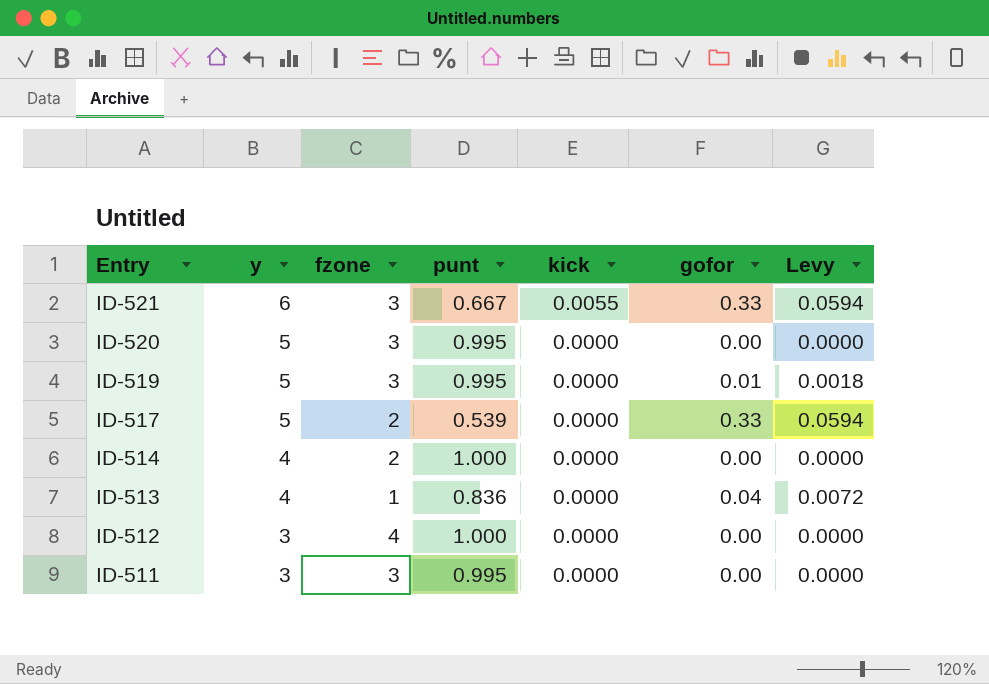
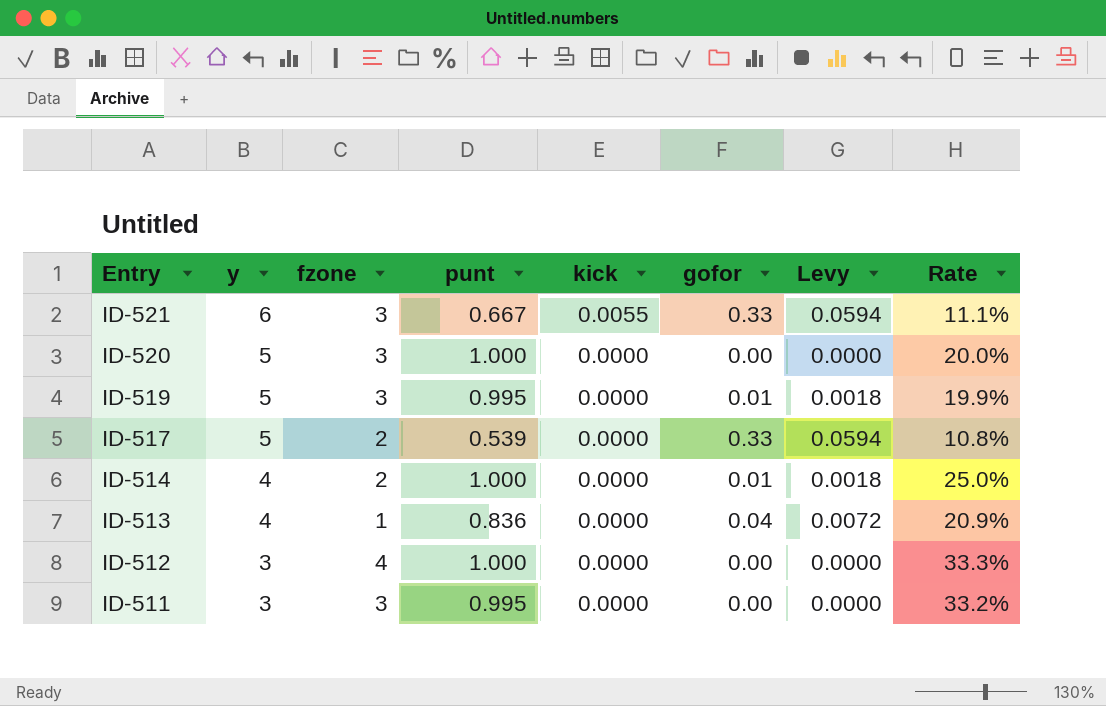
column Rate | formula: none -> [punt] / [y]
ID-520 | punt: 0.995 -> 1.000
ID-514 | gofor: 0.00 -> 0.01
ID-514 | Levy: 0.0000 -> 0.0018

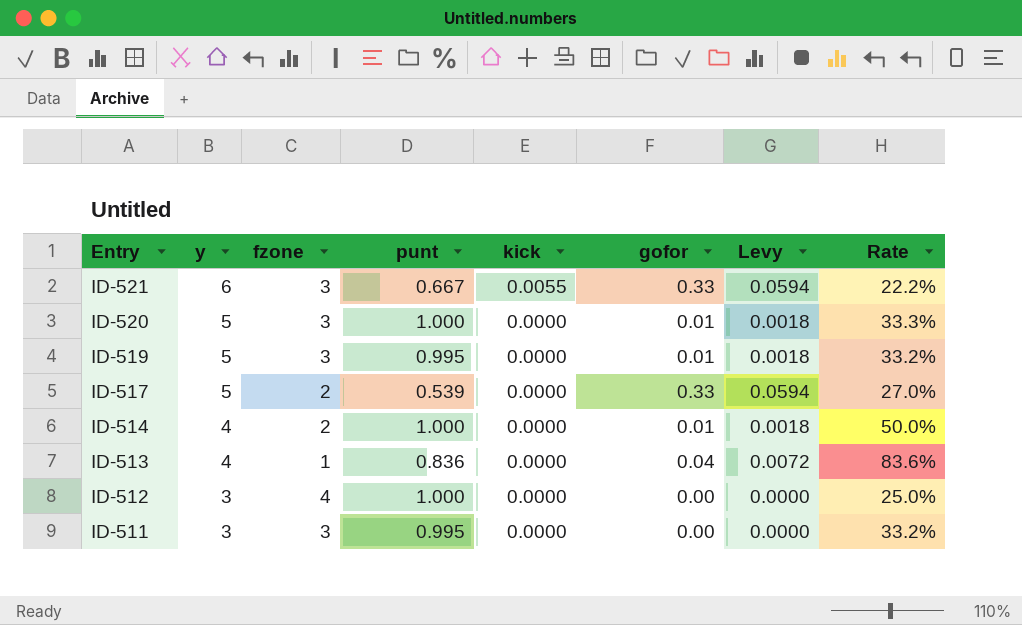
column Rate | formula: [punt] / [y] -> [punt] / [fzone]
ID-520 | gofor: 0.00 -> 0.01
ID-520 | Levy: 0.0000 -> 0.0018

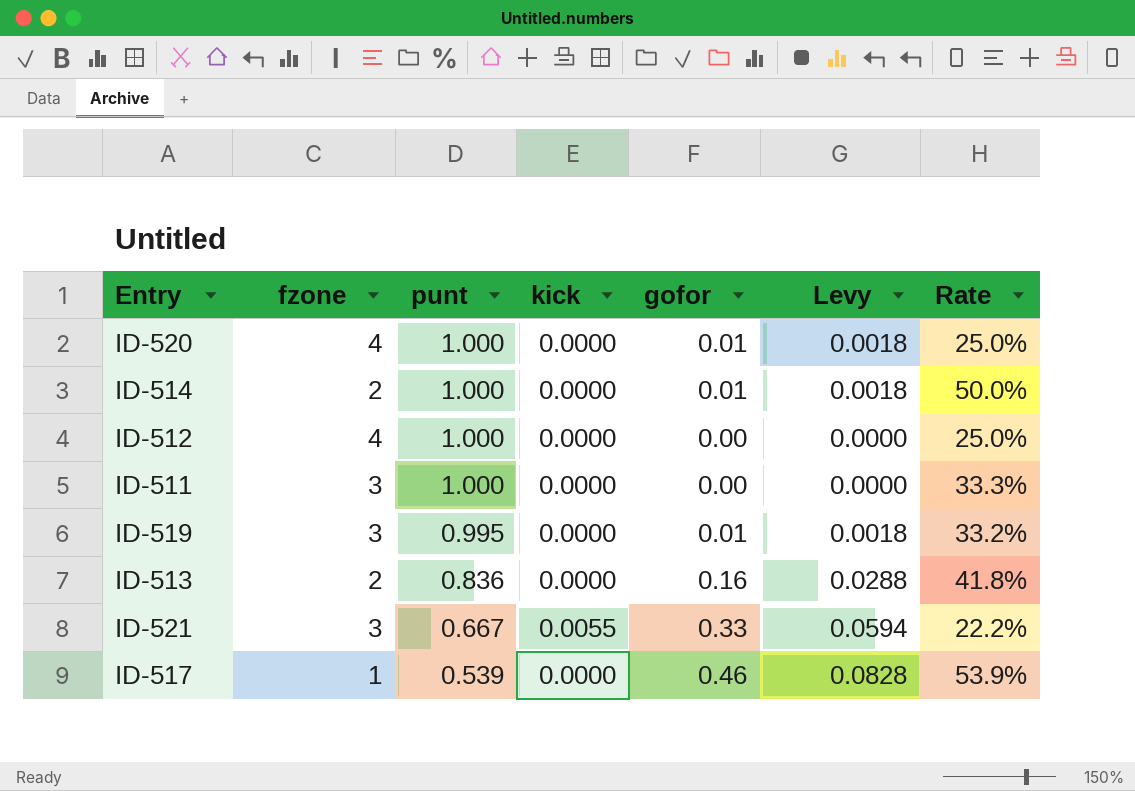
row order: Entry descending -> punt descending
column y | position: 2 -> none
ID-520 | fzone: 3 -> 4
ID-520 | Rate: 33.3% -> 25.0%
ID-511 | punt: 0.995 -> 1.000
ID-511 | Rate: 33.2% -> 33.3%
ID-513 | fzone: 1 -> 2
ID-513 | gofor: 0.04 -> 0.16
ID-513 | Levy: 0.0072 -> 0.0288
ID-513 | Rate: 83.6% -> 41.8%
ID-517 | fzone: 2 -> 1
ID-517 | gofor: 0.33 -> 0.46
ID-517 | Levy: 0.0594 -> 0.0828
ID-517 | Rate: 27.0% -> 53.9%

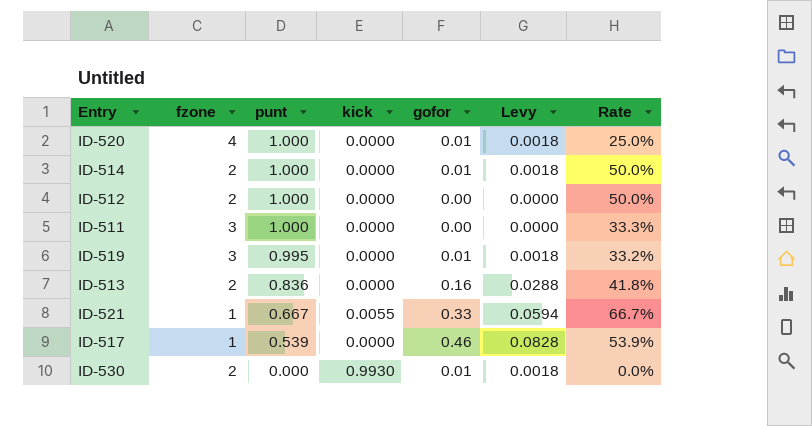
ID-512 | fzone: 4 -> 2
ID-512 | Rate: 25.0% -> 50.0%
ID-521 | fzone: 3 -> 1
ID-521 | Rate: 22.2% -> 66.7%
row ID-530: none -> 2 | 0.000 | 0.9930 | 0.01 | 0.0018 | 0.0%

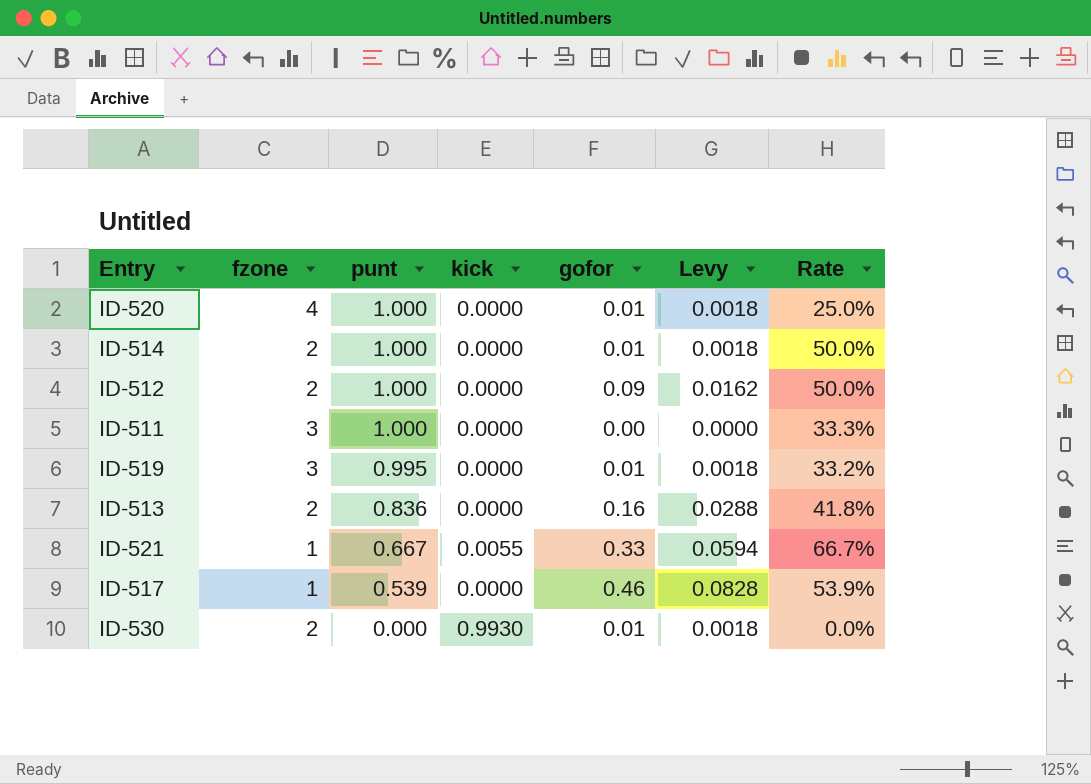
ID-512 | gofor: 0.00 -> 0.09
ID-512 | Levy: 0.0000 -> 0.0162

